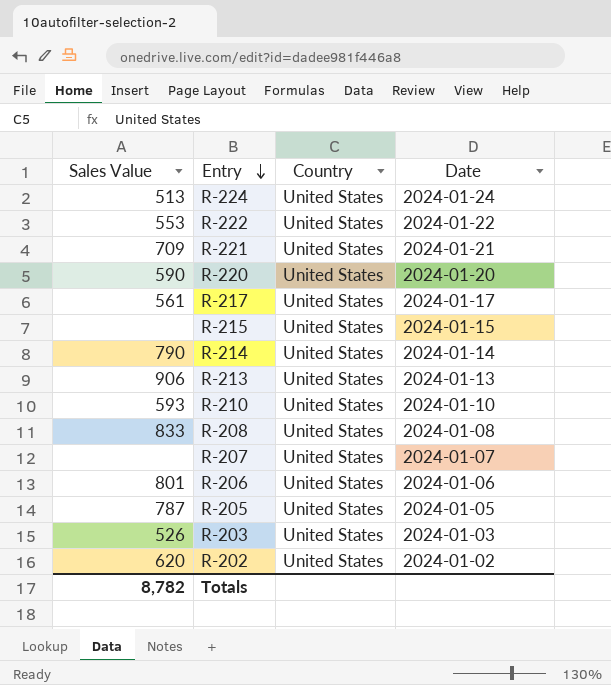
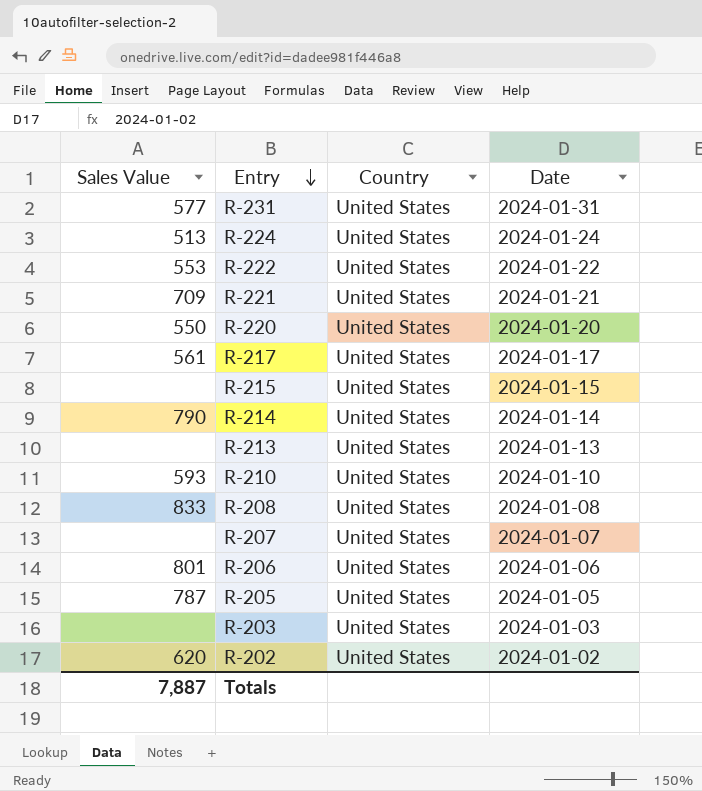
row R-231: none -> 577 | United States | 2024-01-31
R-220 | Sales Value: 590 -> 550
R-213 | Sales Value: 906 -> none
R-203 | Sales Value: 526 -> none
Totals | Sales Value: 8,782 -> 7,887

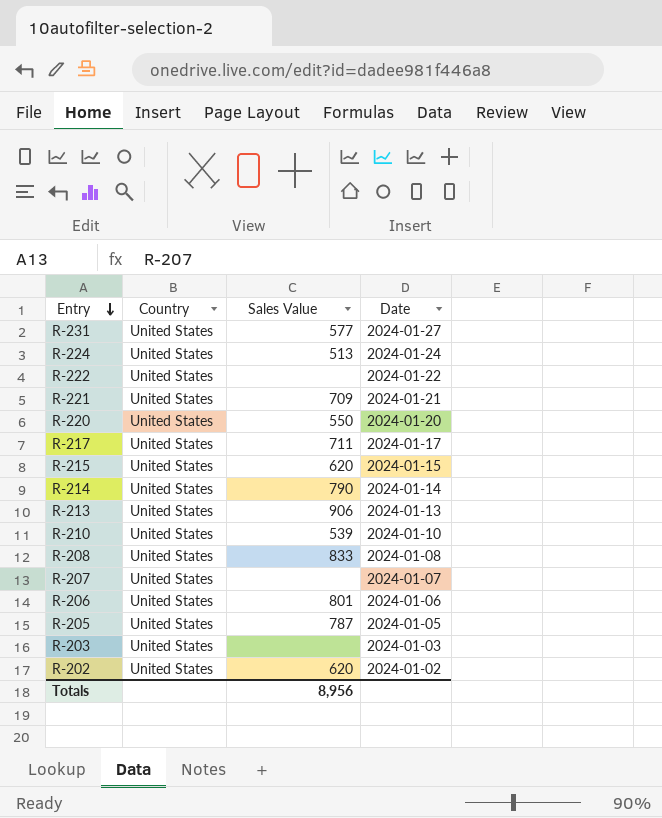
column Sales Value | position: 1 -> 3
R-231 | Date: 2024-01-31 -> 2024-01-27
R-222 | Sales Value: 553 -> none
R-217 | Sales Value: 561 -> 711
R-215 | Sales Value: none -> 620
R-213 | Sales Value: none -> 906
R-210 | Sales Value: 593 -> 539
Totals | Sales Value: 7,887 -> 8,956

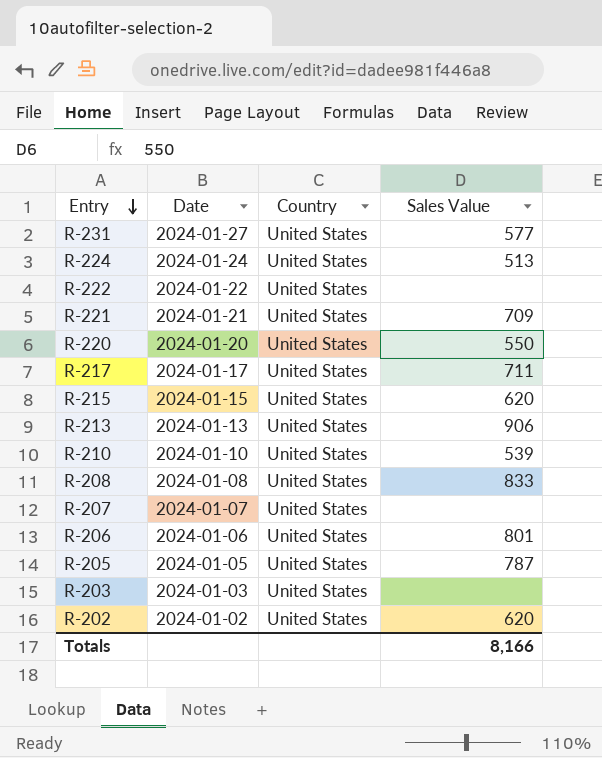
column Date | position: 4 -> 2
row R-214: United States | 790 | 2024-01-14 -> none
Totals | Sales Value: 8,956 -> 8,166

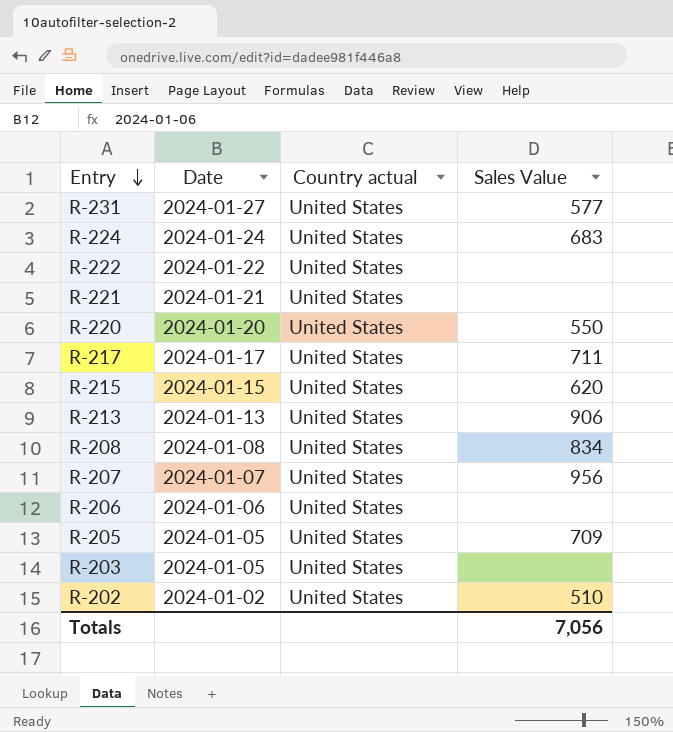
column name: Country -> Country actual
row R-210: 2024-01-10 | United States | 539 -> none
R-224 | Sales Value: 513 -> 683
R-221 | Sales Value: 709 -> none
R-208 | Sales Value: 833 -> 834
R-207 | Sales Value: none -> 956
R-206 | Sales Value: 801 -> none
R-205 | Sales Value: 787 -> 709
R-203 | Date: 2024-01-03 -> 2024-01-05
R-202 | Sales Value: 620 -> 510
Totals | Sales Value: 8,166 -> 7,056

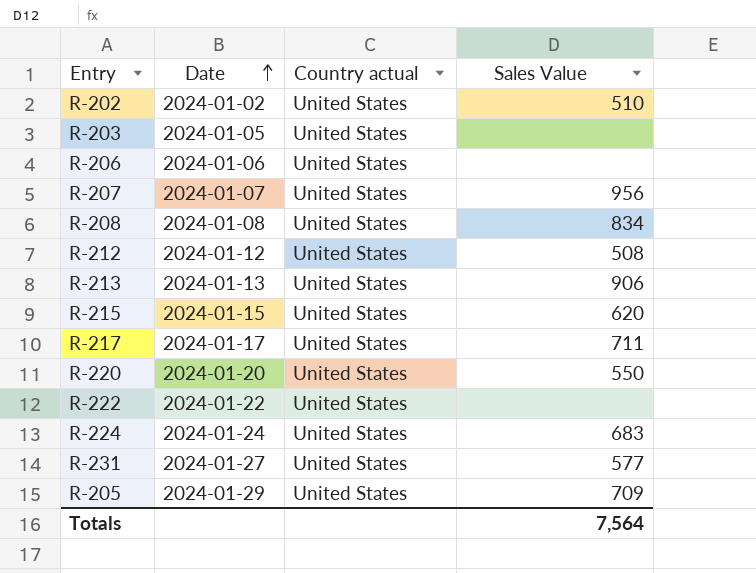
row order: Entry descending -> Date ascending
row R-221: 2024-01-21 | United States | none -> none
row R-212: none -> 2024-01-12 | United States | 508
R-205 | Date: 2024-01-05 -> 2024-01-29
Totals | Sales Value: 7,056 -> 7,564

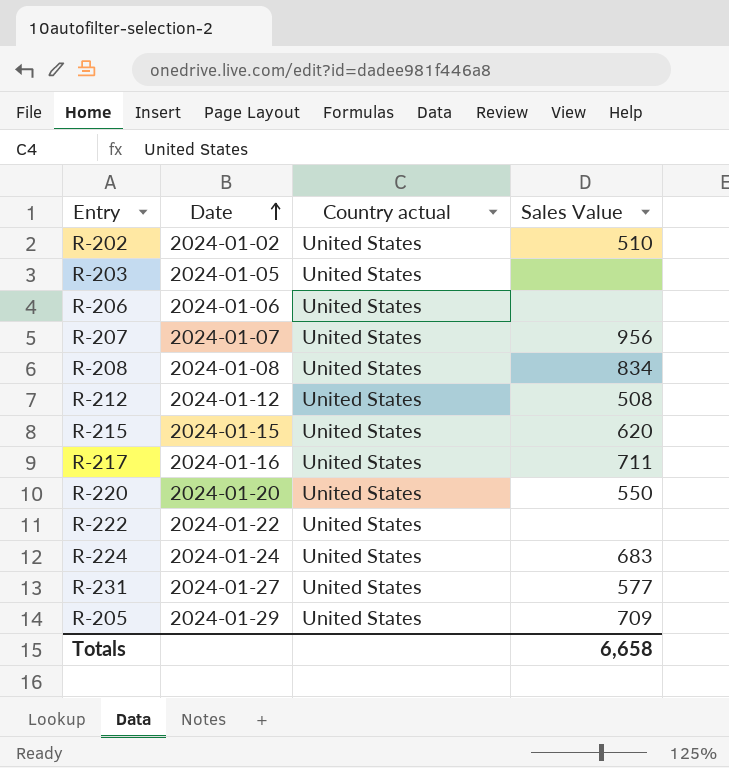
row R-213: 2024-01-13 | United States | 906 -> none
R-217 | Date: 2024-01-17 -> 2024-01-16
Totals | Sales Value: 7,564 -> 6,658

